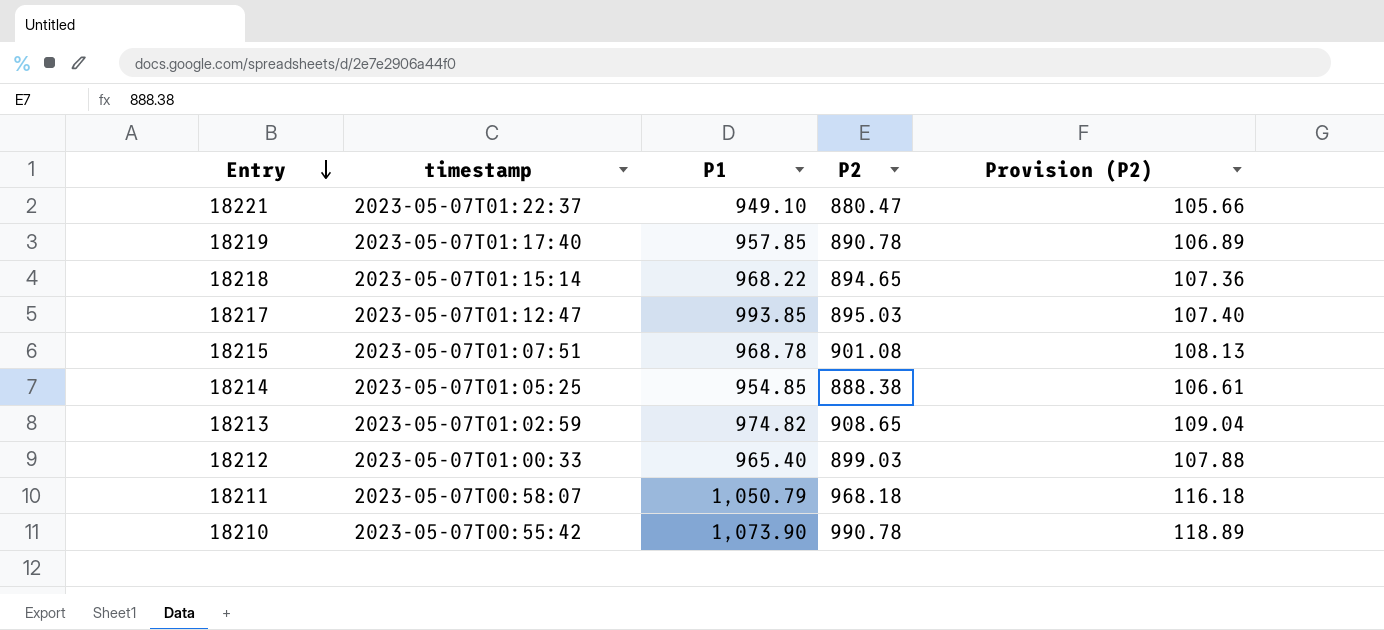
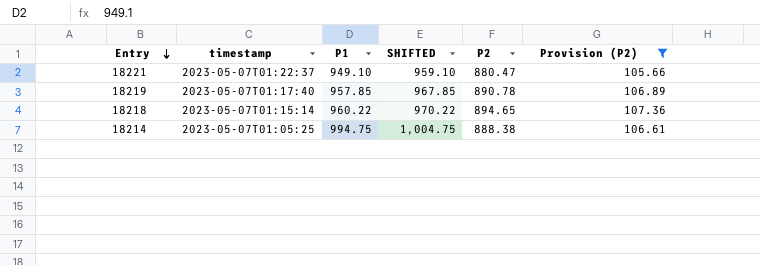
filter: none -> Provision (P2) <= 107.36
column SHIFTED | formula: none -> [P1] + 10
18218 | P1: 968.22 -> 960.22
18214 | P1: 954.85 -> 994.75

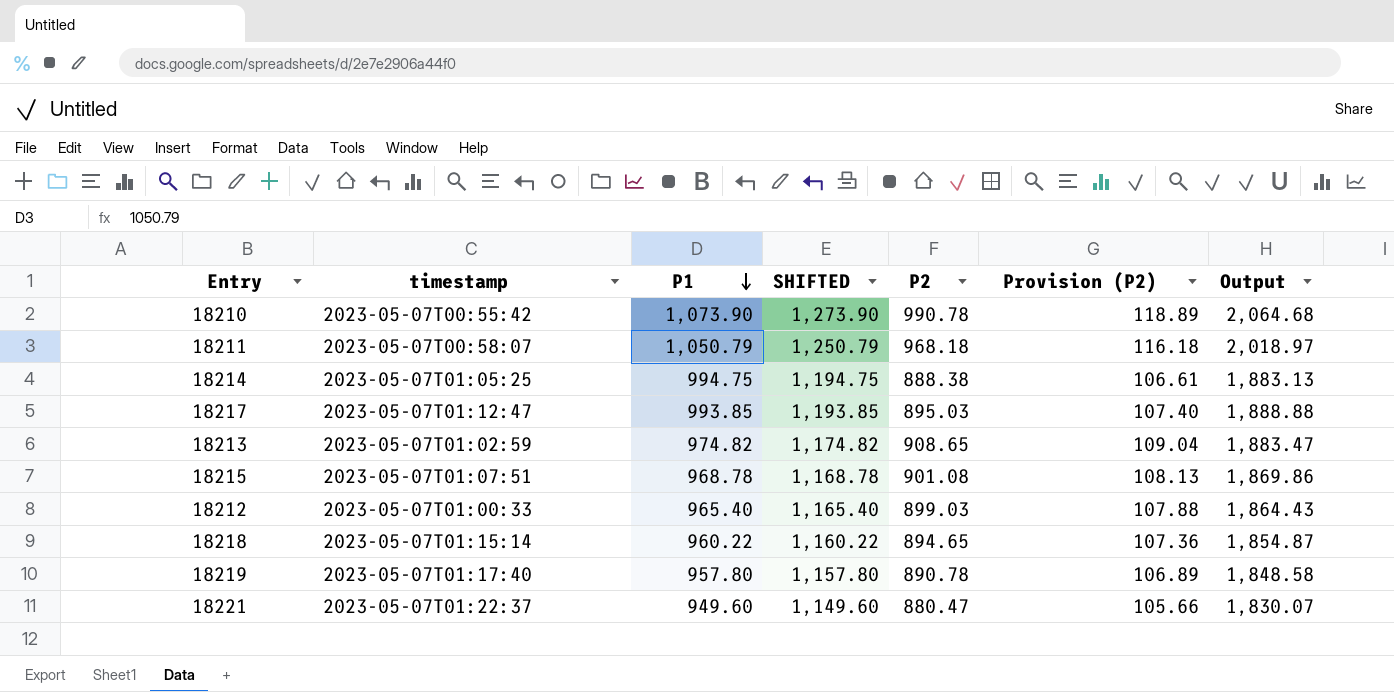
filter: Provision (P2) <= 107.36 -> none
row order: Entry descending -> P1 descending
column SHIFTED | formula: [P1] + 10 -> [P1] + 200
column Output | formula: none -> [P1] + [P2]
18219 | P1: 957.85 -> 957.80
18221 | P1: 949.10 -> 949.60

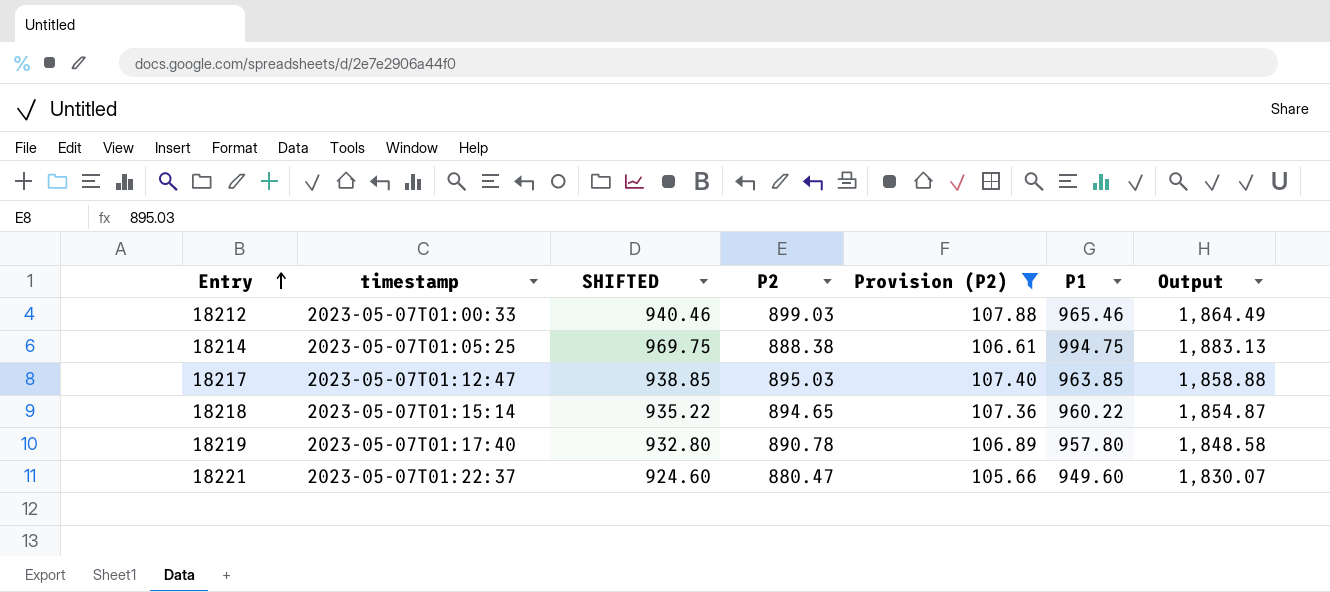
filter: none -> Provision (P2) <= 107.88
row order: P1 descending -> Entry ascending
column SHIFTED | formula: [P1] + 200 -> [P1] - 25
column P1 | position: 3 -> 6
18212 | P1: 965.40 -> 965.46
18212 | Output: 1,864.43 -> 1,864.49
18217 | P1: 993.85 -> 963.85
18217 | Output: 1,888.88 -> 1,858.88

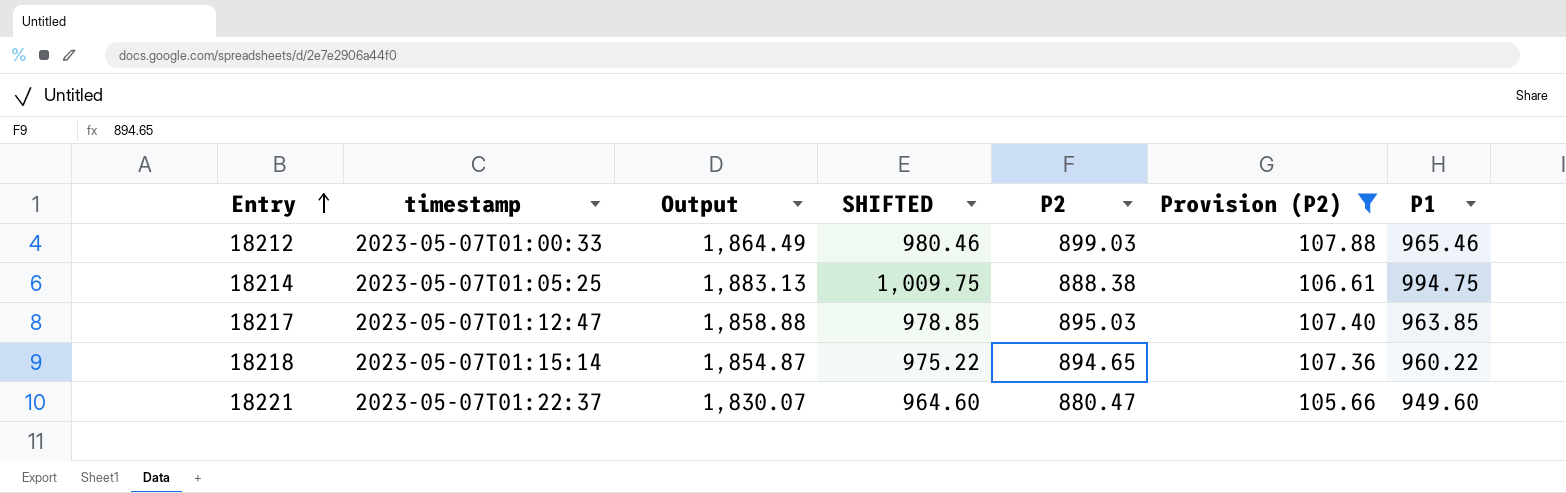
column Output | position: 7 -> 3
column SHIFTED | formula: [P1] - 25 -> [P1] + 15
row 18219: 2023-05-07T01:17:40 | 932.80 | 890.78 | 106.89 | 957.80 | 1,848.58 -> none

